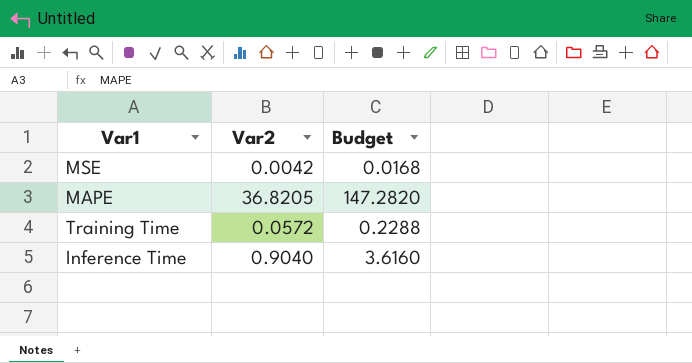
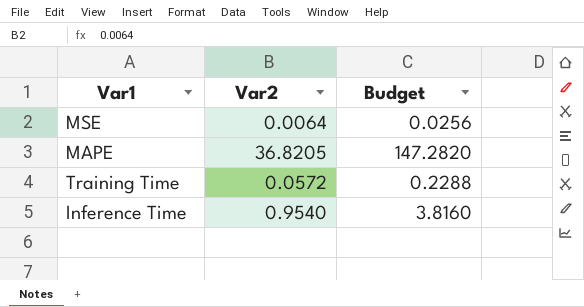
MSE | Var2: 0.0042 -> 0.0064
MSE | Budget: 0.0168 -> 0.0256
Inference Time | Var2: 0.9040 -> 0.9540
Inference Time | Budget: 3.6160 -> 3.8160

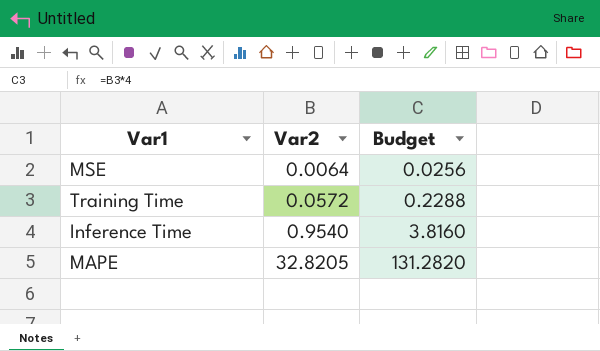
row order: none -> Var2 ascending
MAPE | Var2: 36.8205 -> 32.8205
MAPE | Budget: 147.2820 -> 131.2820

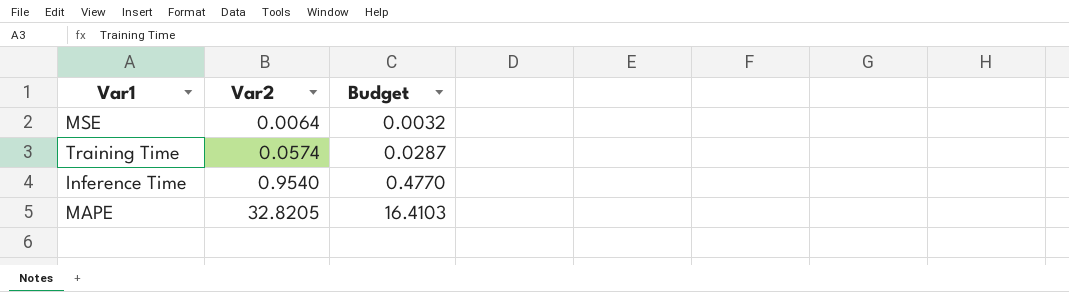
column Budget | formula: [Var2] * 4 -> [Var2] * 0.5
Training Time | Var2: 0.0572 -> 0.0574

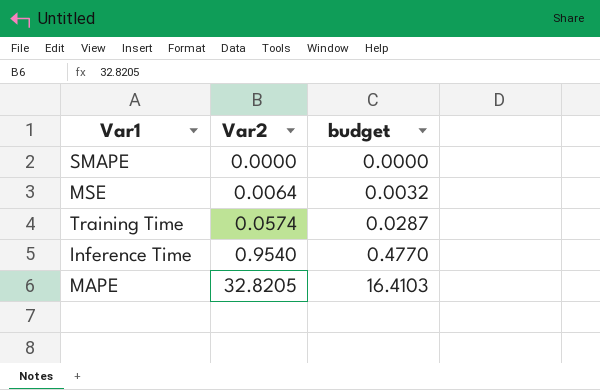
column name: Budget -> budget
row SMAPE: none -> 0.0000 | 0.0000

